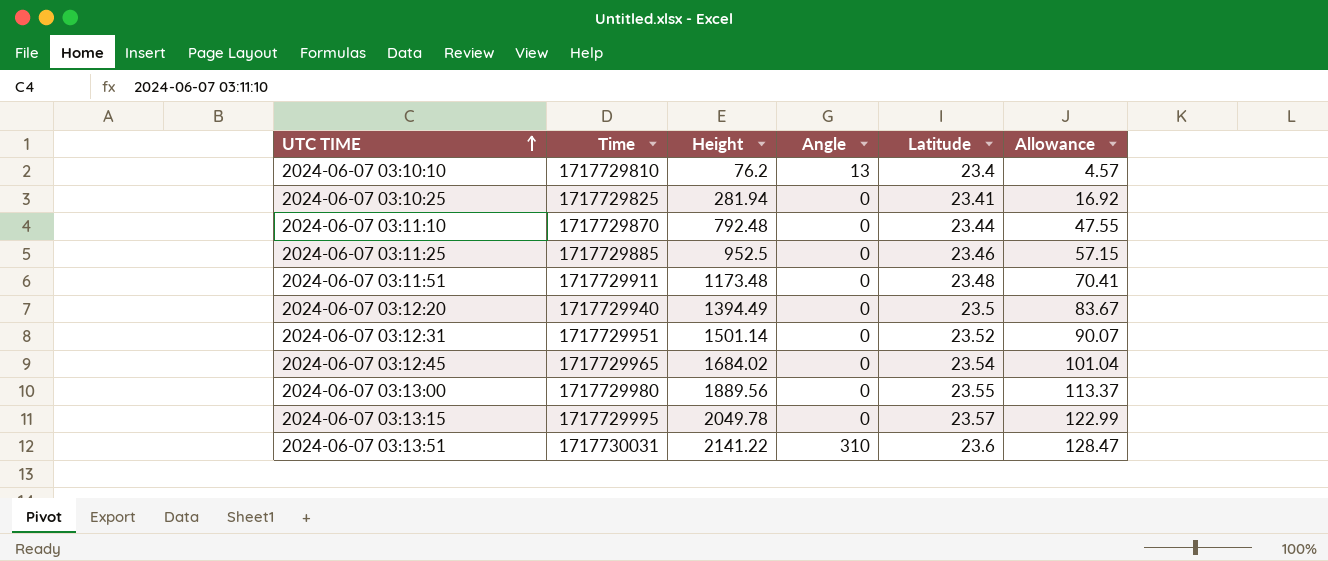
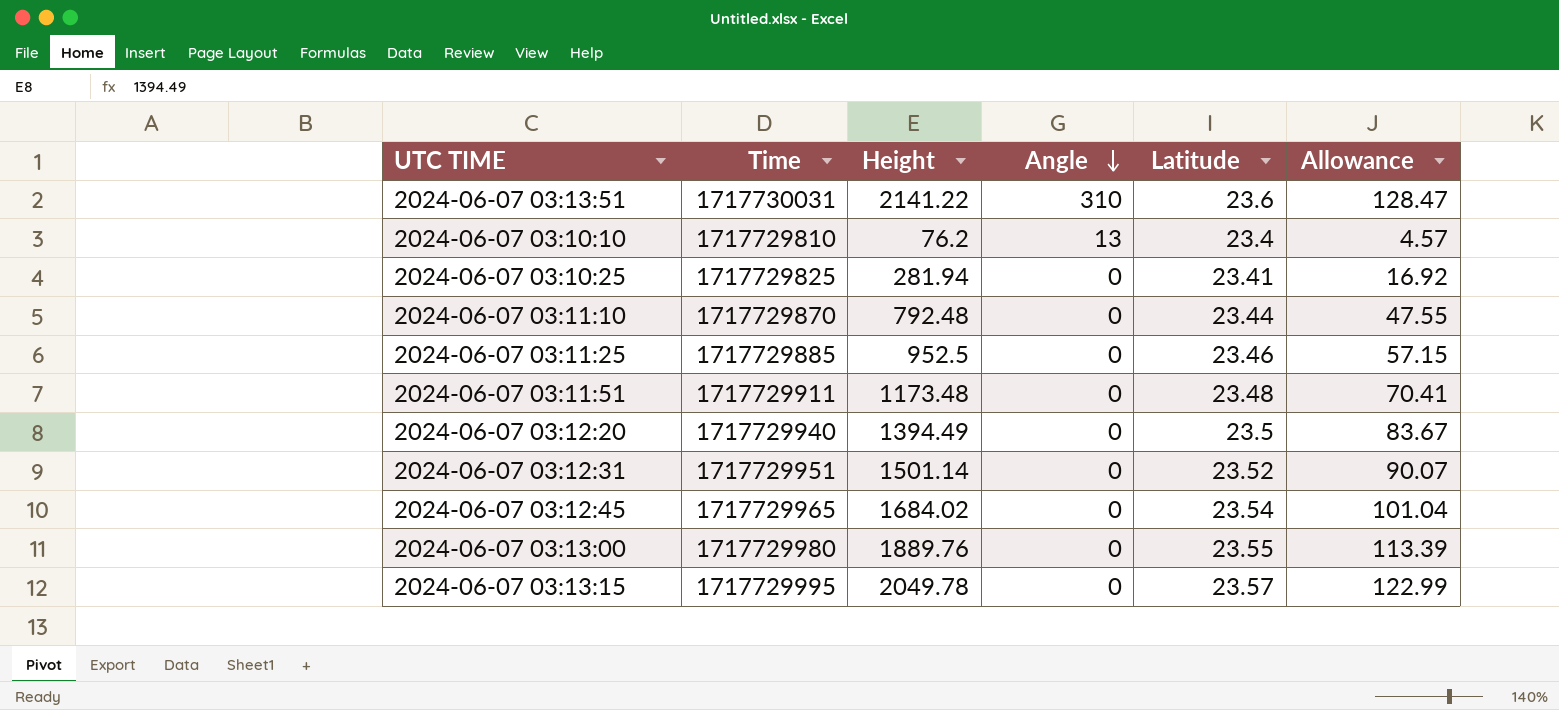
row order: UTC TIME ascending -> Angle descending
2024-06-07 03:13:00 | Height: 1889.56 -> 1889.76
2024-06-07 03:13:00 | Allowance: 113.37 -> 113.39

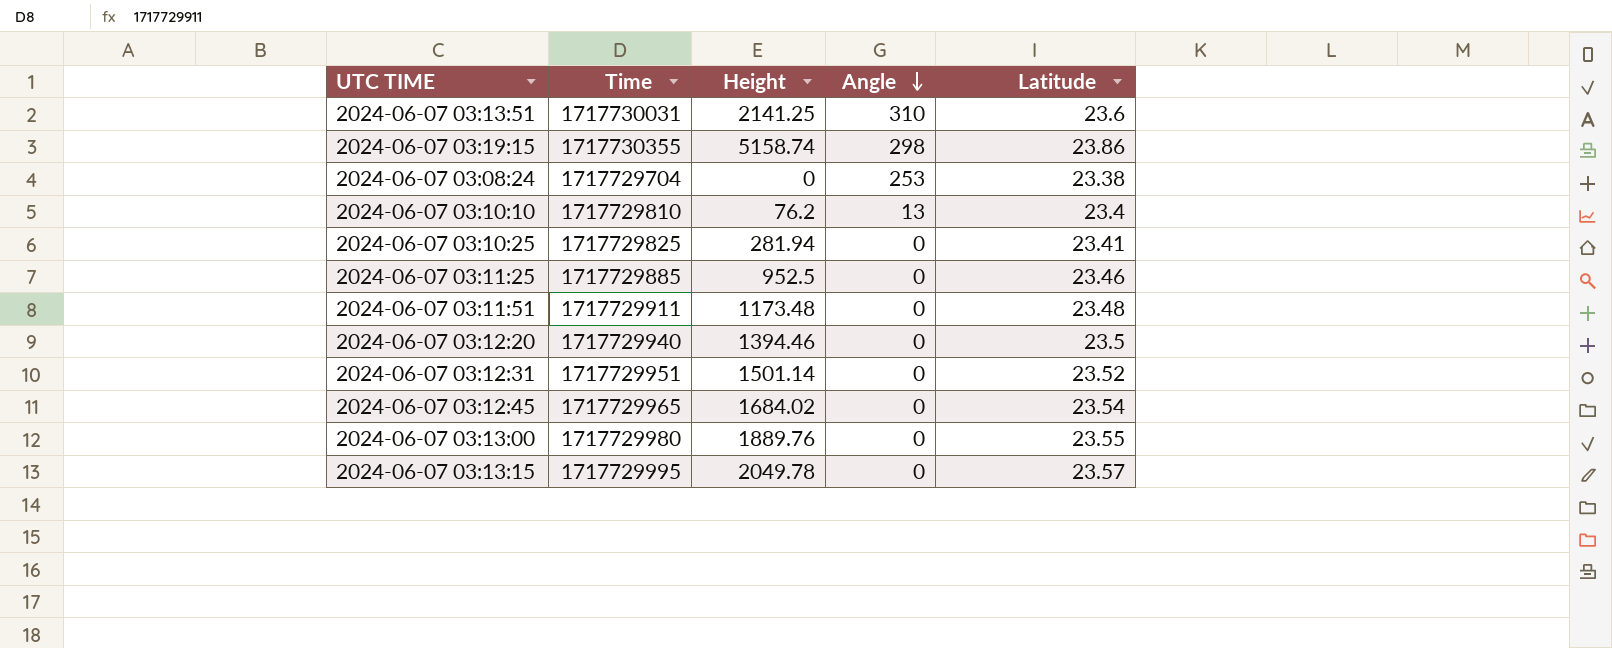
column Allowance | formula: [Height] * 0.06 -> none
row 2024-06-07 03:11:10: 1717729870 | 792.48 | 0 | 23.44 | 47.55 -> none
2024-06-07 03:13:51 | Height: 2141.22 -> 2141.25
row 2024-06-07 03:19:15: none -> 1717730355 | 5158.74 | 298 | 23.86
row 2024-06-07 03:08:24: none -> 1717729704 | 0 | 253 | 23.38
2024-06-07 03:12:20 | Height: 1394.49 -> 1394.46

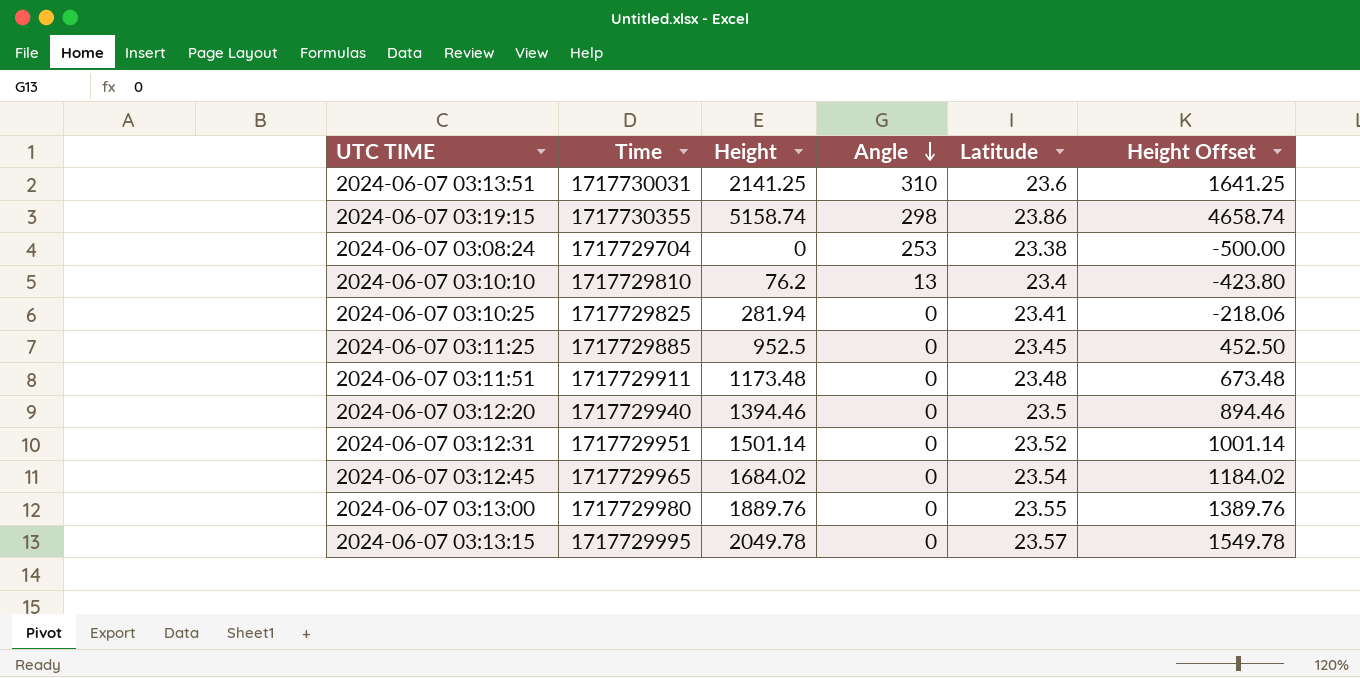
column Height Offset | formula: none -> [Height] - 500
2024-06-07 03:11:25 | Latitude: 23.46 -> 23.45

